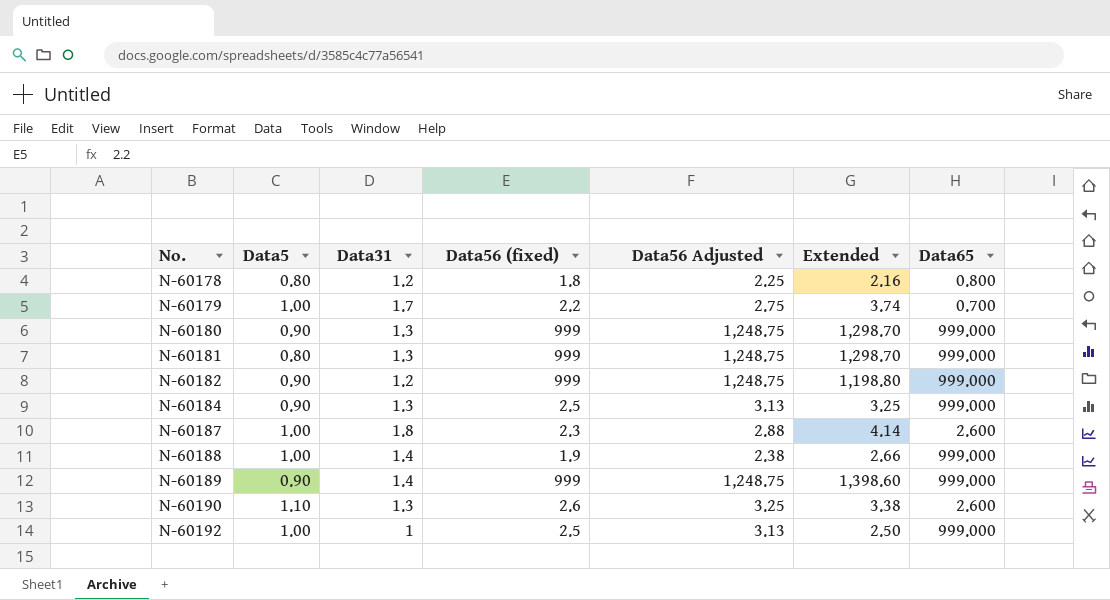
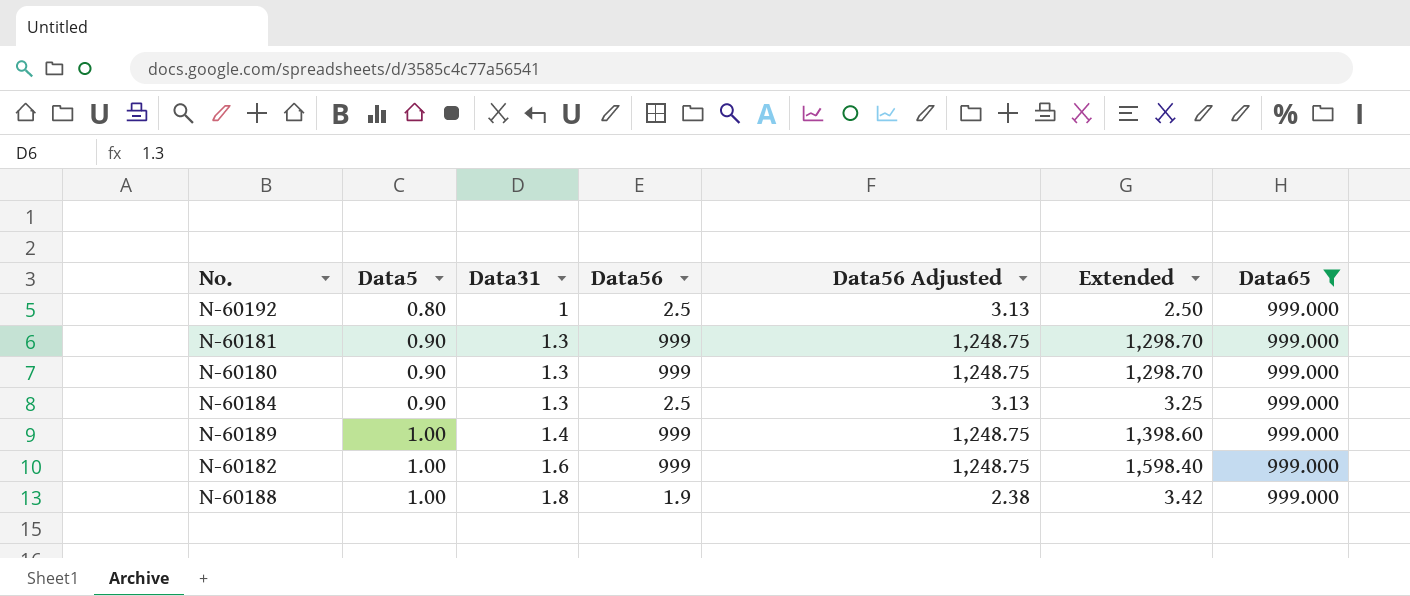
filter: none -> Data65 = 999.000
row order: No. ascending -> Data5 ascending
column name: Data56 (fixed) -> Data56
N-60192 | Data5: 1.00 -> 0.80
N-60181 | Data5: 0.80 -> 0.90
N-60189 | Data5: 0.90 -> 1.00
N-60182 | Data5: 0.90 -> 1.00
N-60182 | Data31: 1.2 -> 1.6
N-60182 | Extended: 1,198.80 -> 1,598.40
N-60188 | Data31: 1.4 -> 1.8
N-60188 | Extended: 2.66 -> 3.42

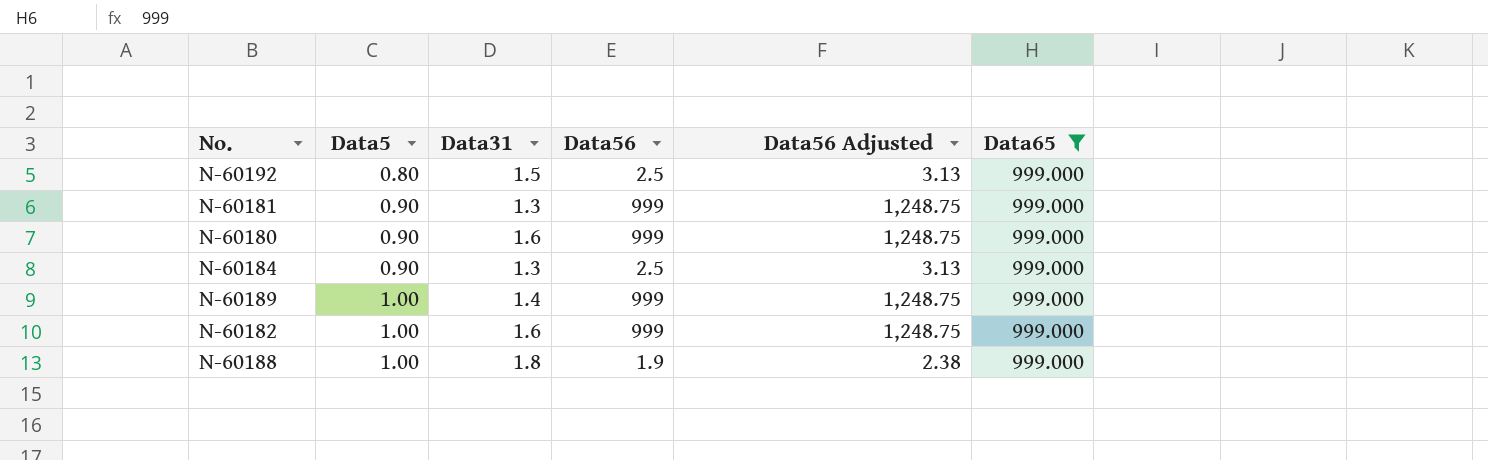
column Extended | formula: [Data31] * [Data56] -> none
N-60192 | Data31: 1 -> 1.5
N-60180 | Data31: 1.3 -> 1.6

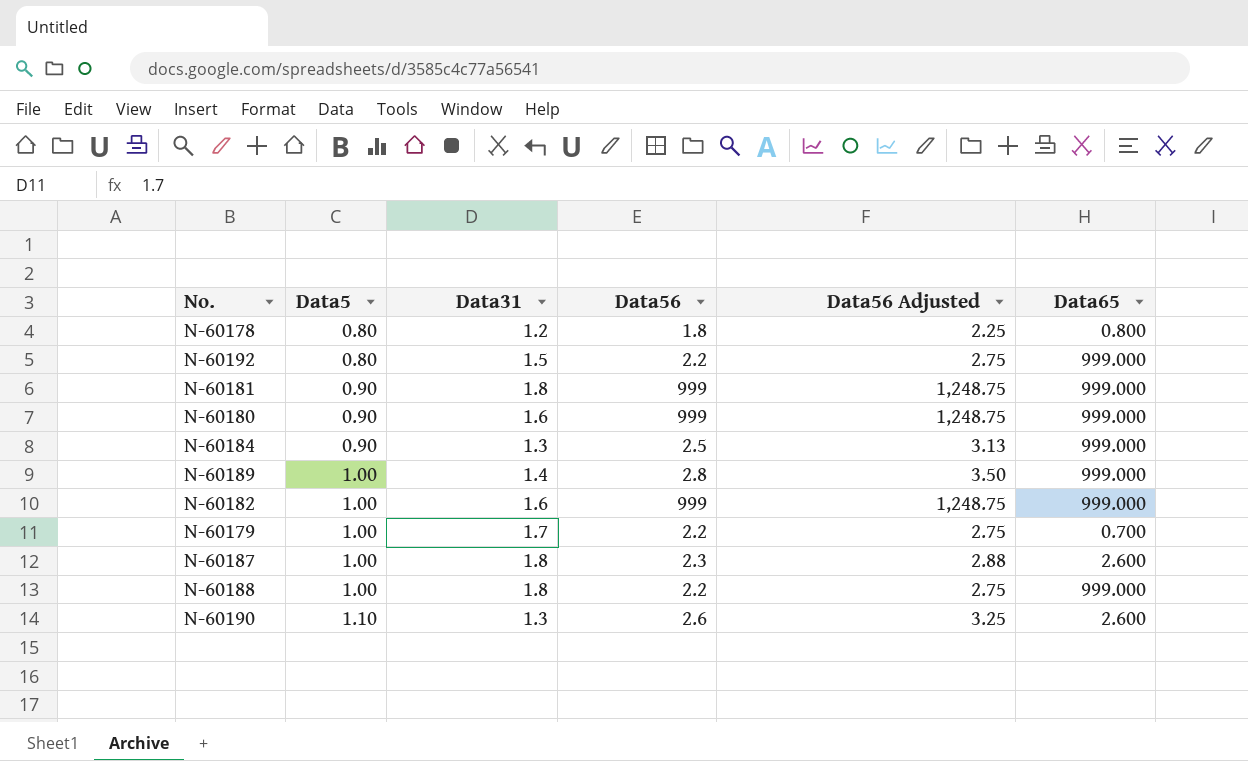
filter: Data65 = 999.000 -> none
N-60192 | Data56: 2.5 -> 2.2
N-60192 | Data56 Adjusted: 3.13 -> 2.75
N-60181 | Data31: 1.3 -> 1.8
N-60189 | Data56: 999 -> 2.8
N-60189 | Data56 Adjusted: 1,248.75 -> 3.50
N-60188 | Data56: 1.9 -> 2.2
N-60188 | Data56 Adjusted: 2.38 -> 2.75

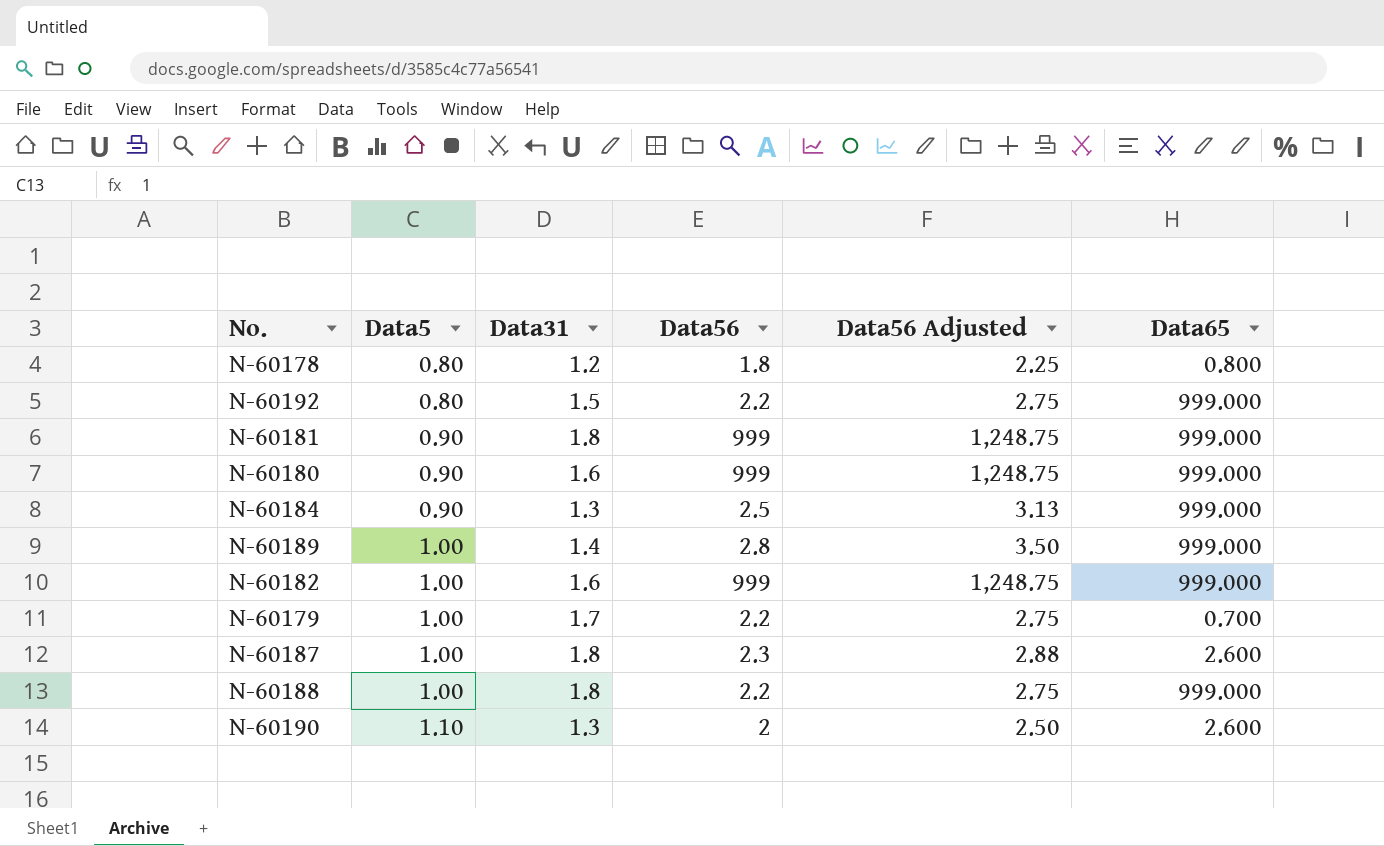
N-60190 | Data56: 2.6 -> 2
N-60190 | Data56 Adjusted: 3.25 -> 2.50

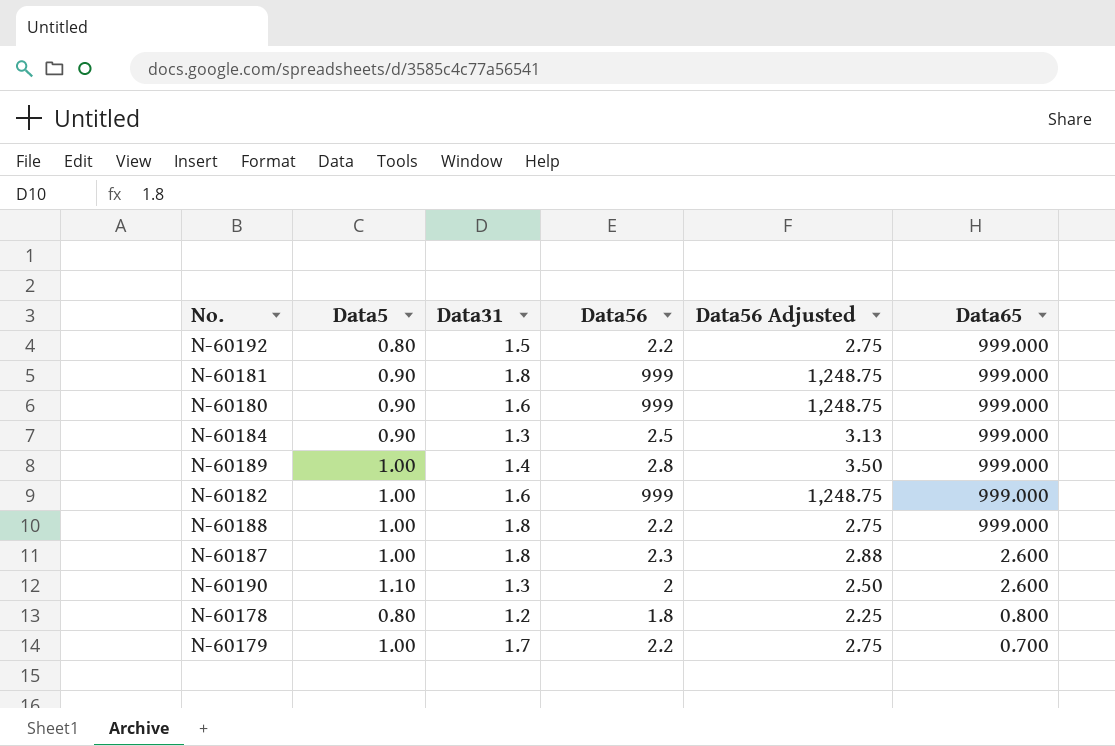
row order: Data5 ascending -> Data65 descending

